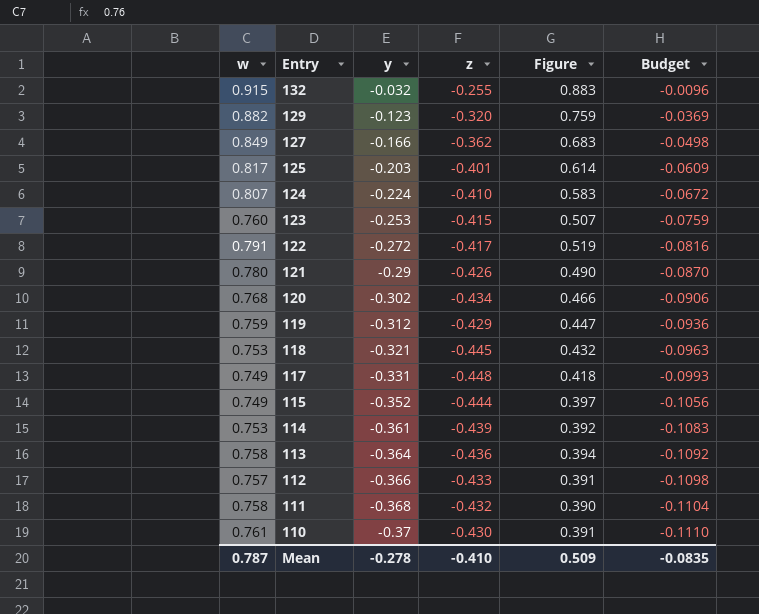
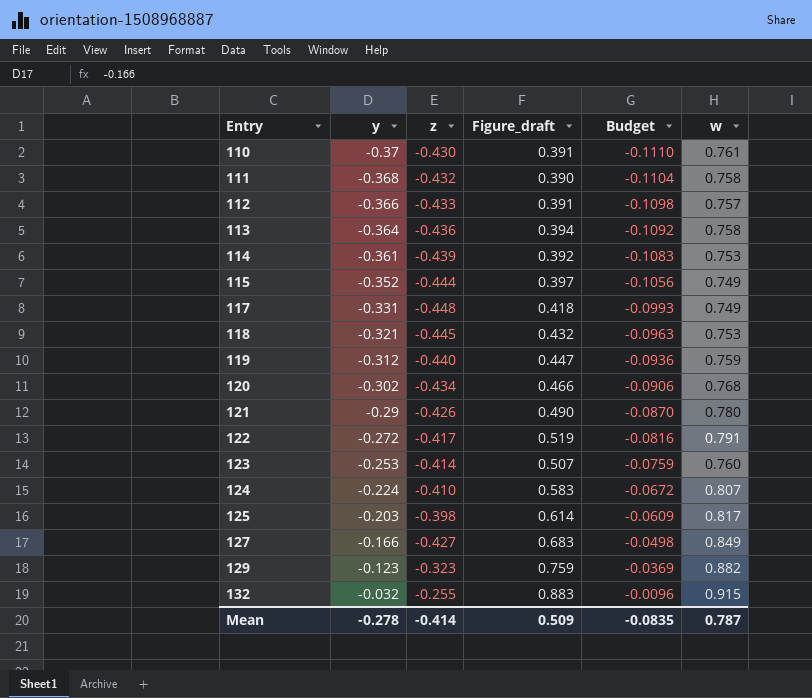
row order: Entry descending -> Entry ascending
column name: Figure -> Figure_draft
column w | position: 1 -> 6
119 | z: -0.429 -> -0.440
123 | z: -0.415 -> -0.414
125 | z: -0.401 -> -0.398
127 | z: -0.362 -> -0.427
129 | z: -0.320 -> -0.323
Mean | z: -0.410 -> -0.414

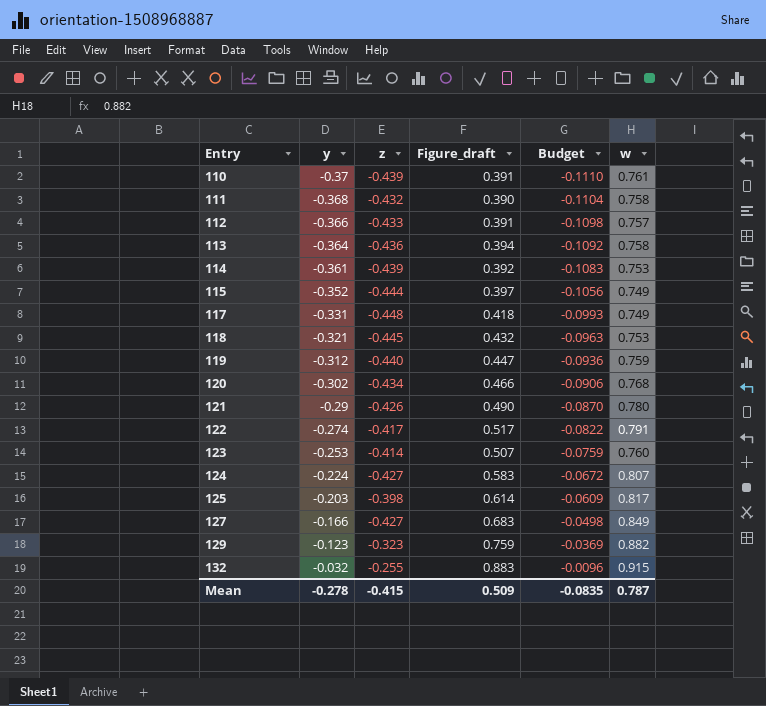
110 | z: -0.430 -> -0.439
122 | y: -0.272 -> -0.274
122 | Figure_draft: 0.519 -> 0.517
122 | Budget: -0.0816 -> -0.0822
124 | z: -0.410 -> -0.427
Mean | z: -0.414 -> -0.415

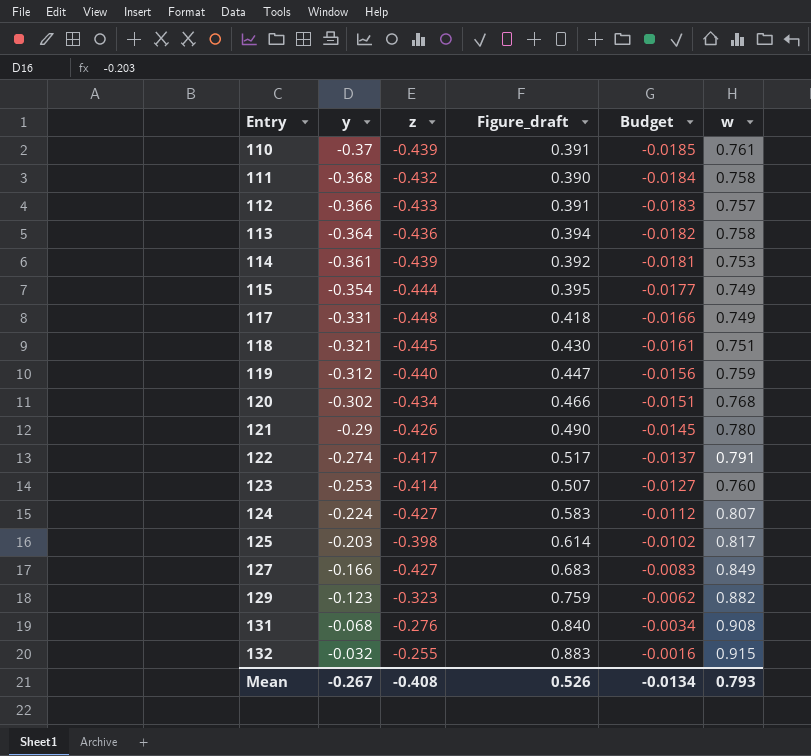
column Budget | formula: [y] * 0.3 -> [y] * 0.05
115 | y: -0.352 -> -0.354
115 | Figure_draft: 0.397 -> 0.395
118 | Figure_draft: 0.432 -> 0.430
118 | w: 0.753 -> 0.751
row 131: none -> -0.068 | -0.276 | 0.840 | -0.0034 | 0.908
Mean | y: -0.278 -> -0.267
Mean | z: -0.415 -> -0.408
Mean | Figure_draft: 0.509 -> 0.526
Mean | Budget: -0.0835 -> -0.0134
Mean | w: 0.787 -> 0.793

